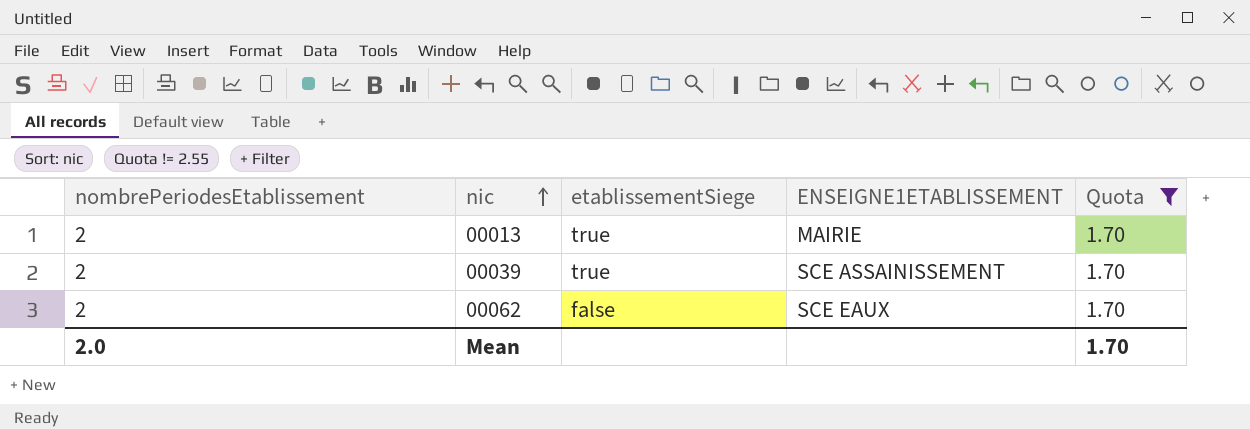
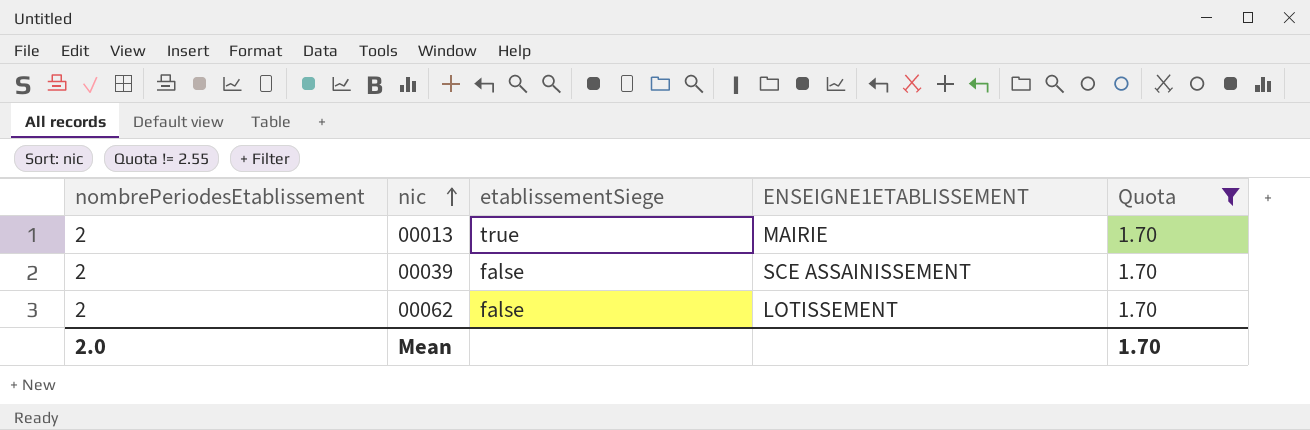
00039 | etablissementSiege: true -> false
00062 | ENSEIGNE1ETABLISSEMENT: SCE EAUX -> LOTISSEMENT

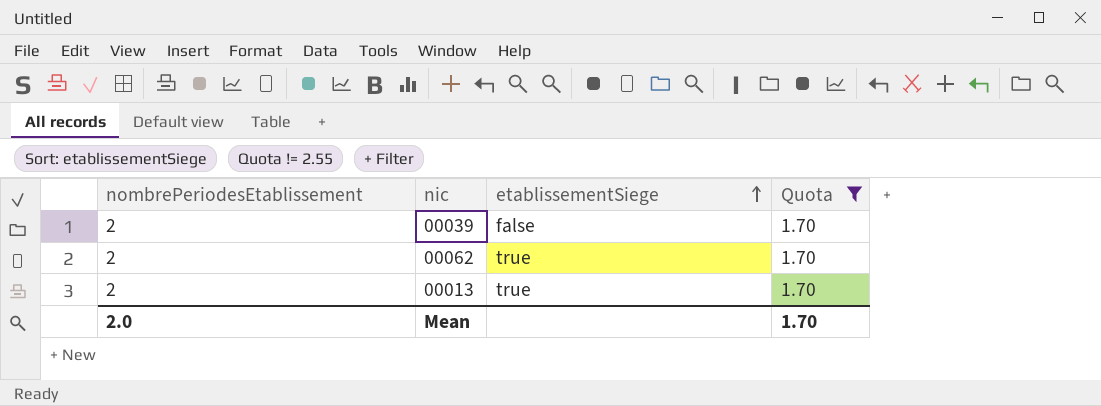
row order: nic ascending -> etablissementSiege ascending
column ENSEIGNE1ETABLISSEMENT | position: 4 -> none
00062 | etablissementSiege: false -> true

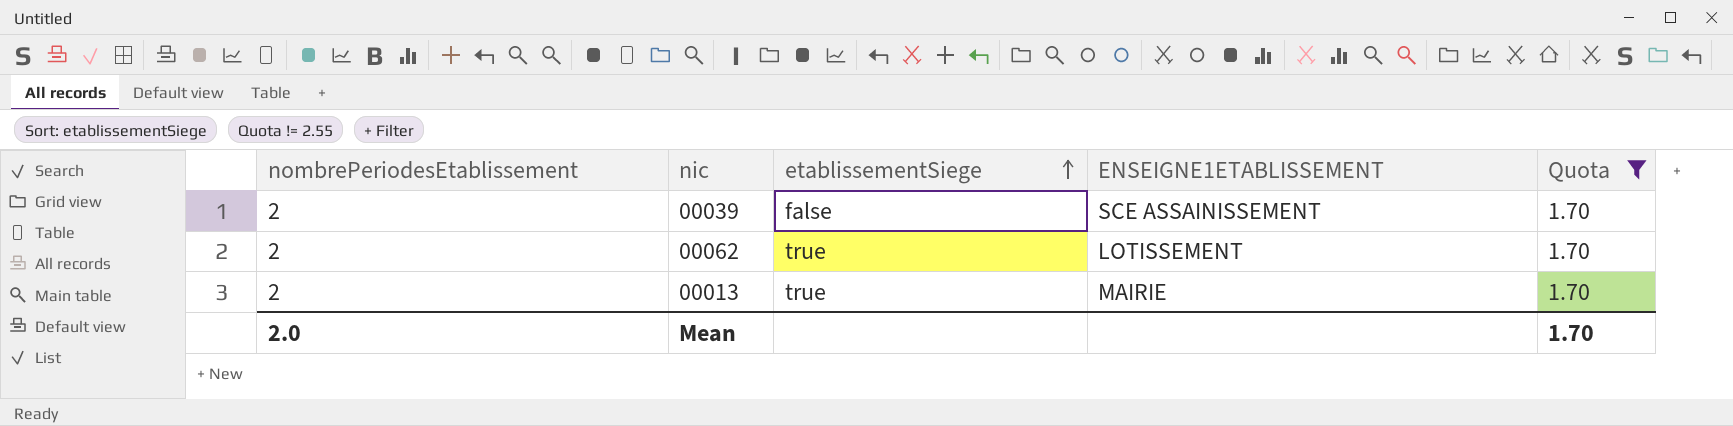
column ENSEIGNE1ETABLISSEMENT | position: none -> 4

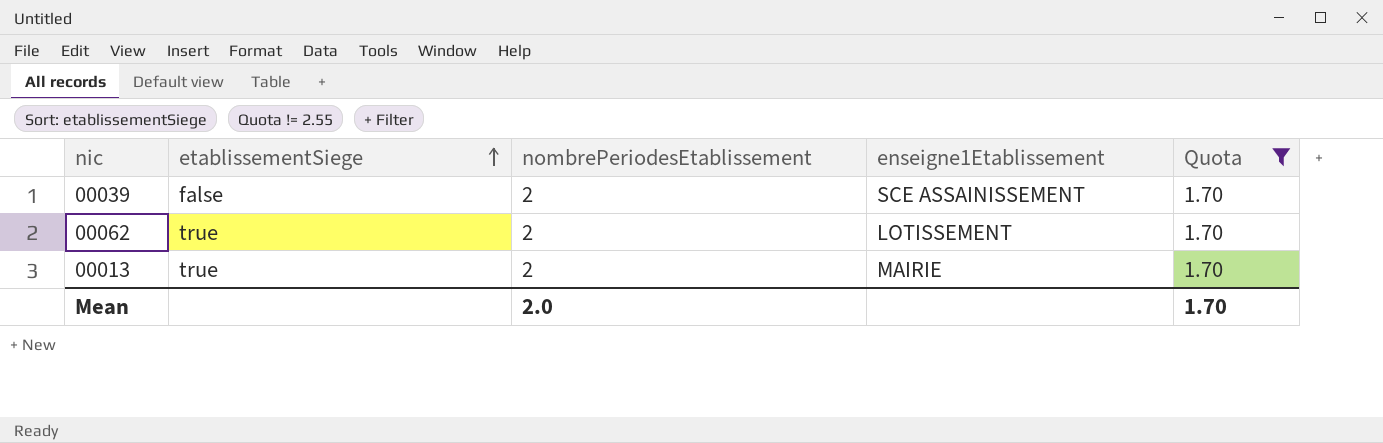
column nombrePeriodesEtablissement | position: 1 -> 3
column name: ENSEIGNE1ETABLISSEMENT -> enseigne1Etablissement

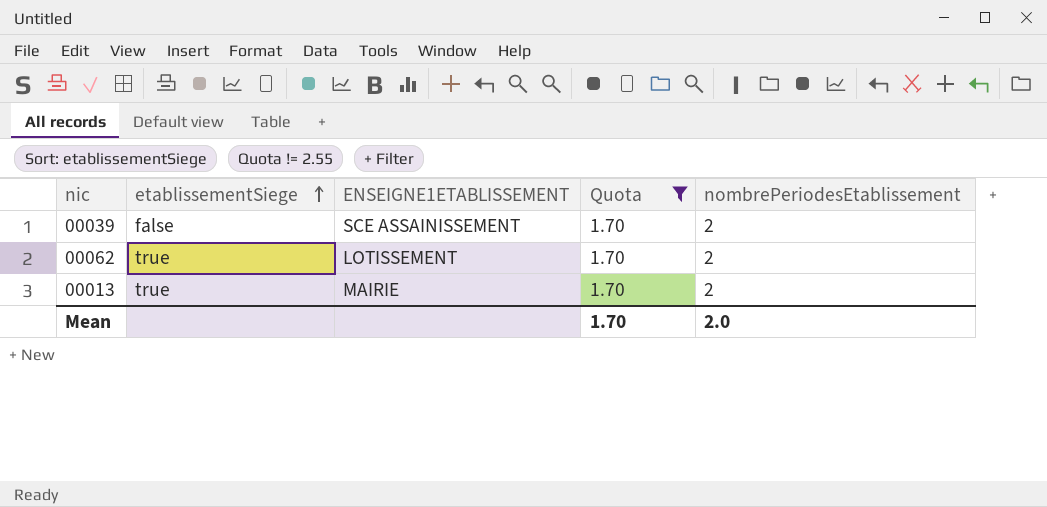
column name: enseigne1Etablissement -> ENSEIGNE1ETABLISSEMENT
column nombrePeriodesEtablissement | position: 3 -> 5

